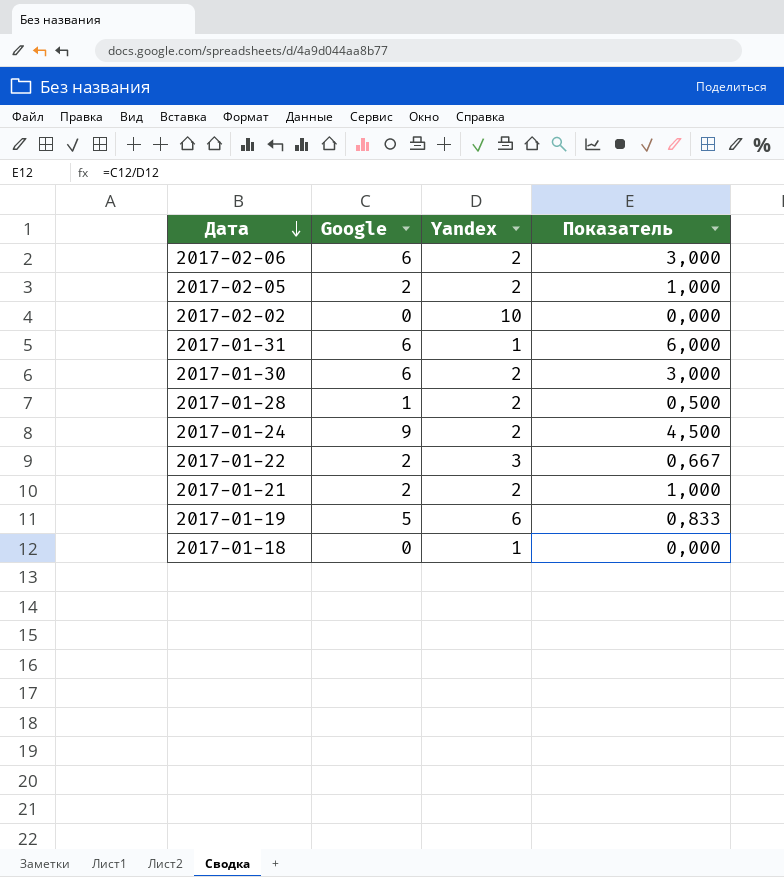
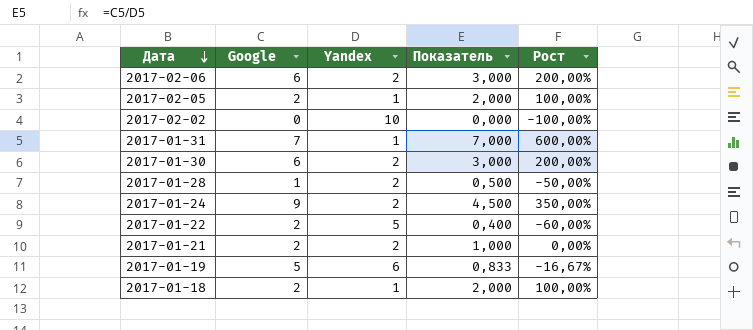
column Рост | formula: none -> ([Google] - [Yandex]) / [Yandex]
2017-02-05 | Yandex: 2 -> 1
2017-02-05 | Показатель: 1,000 -> 2,000
2017-01-31 | Google: 6 -> 7
2017-01-31 | Показатель: 6,000 -> 7,000
2017-01-22 | Yandex: 3 -> 5
2017-01-22 | Показатель: 0,667 -> 0,400
2017-01-18 | Google: 0 -> 2
2017-01-18 | Показатель: 0,000 -> 2,000

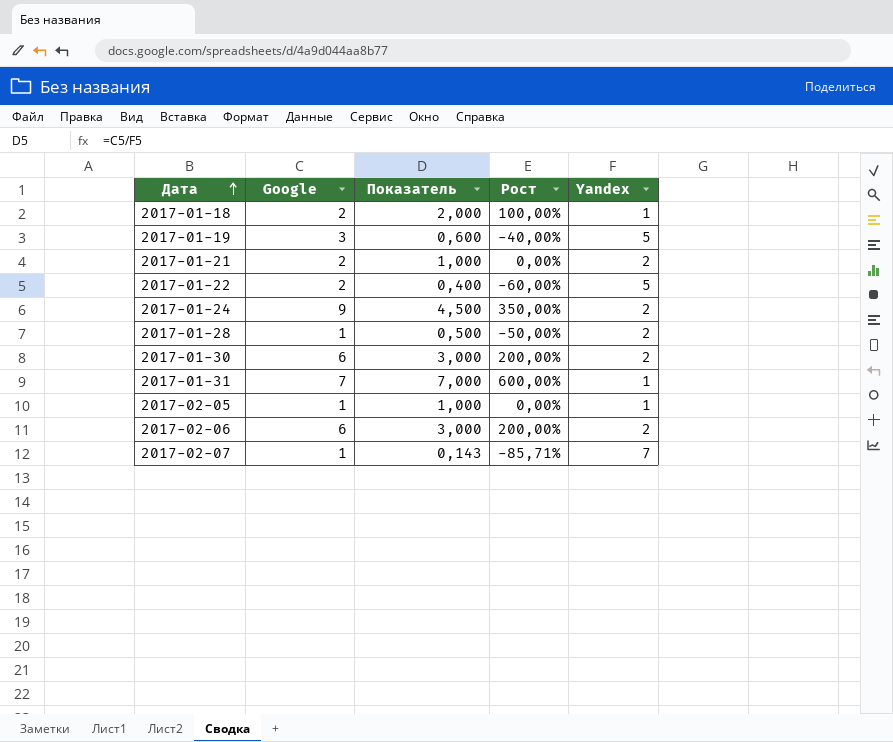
row order: Дата descending -> Дата ascending
column Yandex | position: 3 -> 5
row 2017-02-02: 0 | 10 | 0,000 | -100,00% -> none
2017-01-19 | Google: 5 -> 3
2017-01-19 | Показатель: 0,833 -> 0,600
2017-01-19 | Рост: -16,67% -> -40,00%
2017-01-19 | Yandex: 6 -> 5
2017-02-05 | Google: 2 -> 1
2017-02-05 | Показатель: 2,000 -> 1,000
2017-02-05 | Рост: 100,00% -> 0,00%
row 2017-02-07: none -> 1 | 0,143 | -85,71% | 7

